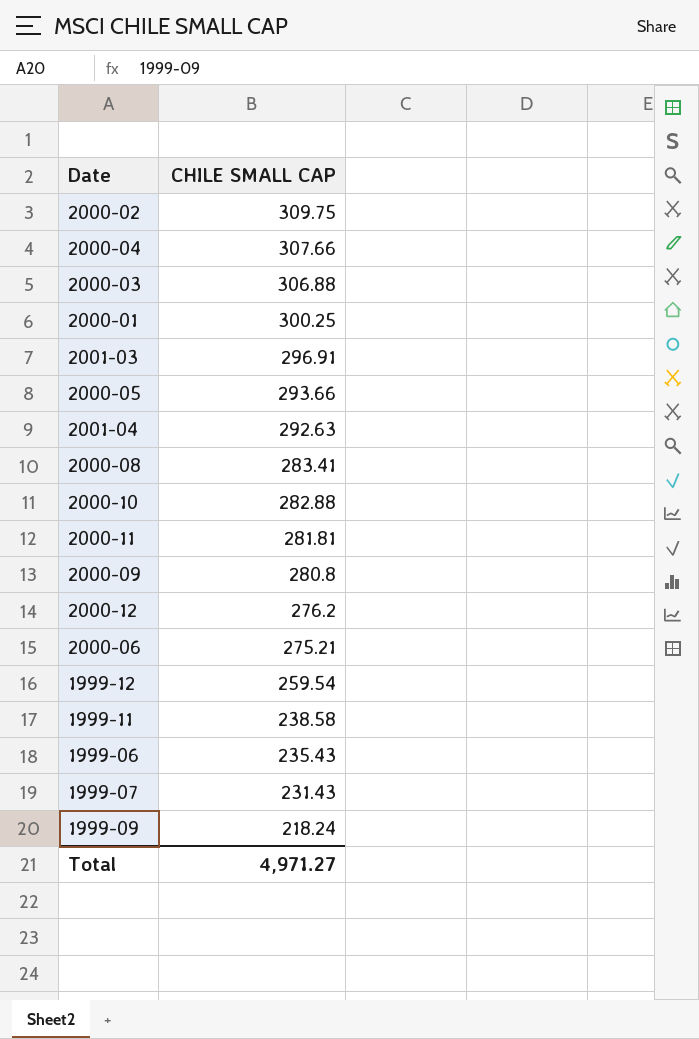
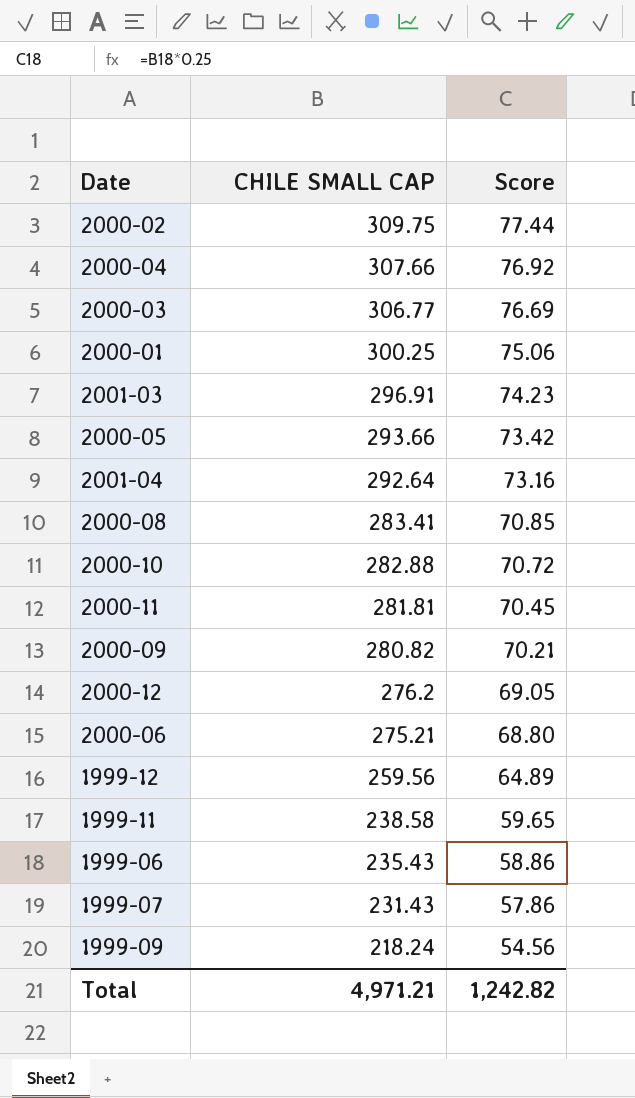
column Score | formula: none -> [CHILE SMALL CAP] * 0.25
2000-03 | CHILE SMALL CAP: 306.88 -> 306.77
2001-04 | CHILE SMALL CAP: 292.63 -> 292.64
2000-09 | CHILE SMALL CAP: 280.8 -> 280.82
1999-12 | CHILE SMALL CAP: 259.54 -> 259.56
Total | CHILE SMALL CAP: 4,971.27 -> 4,971.21

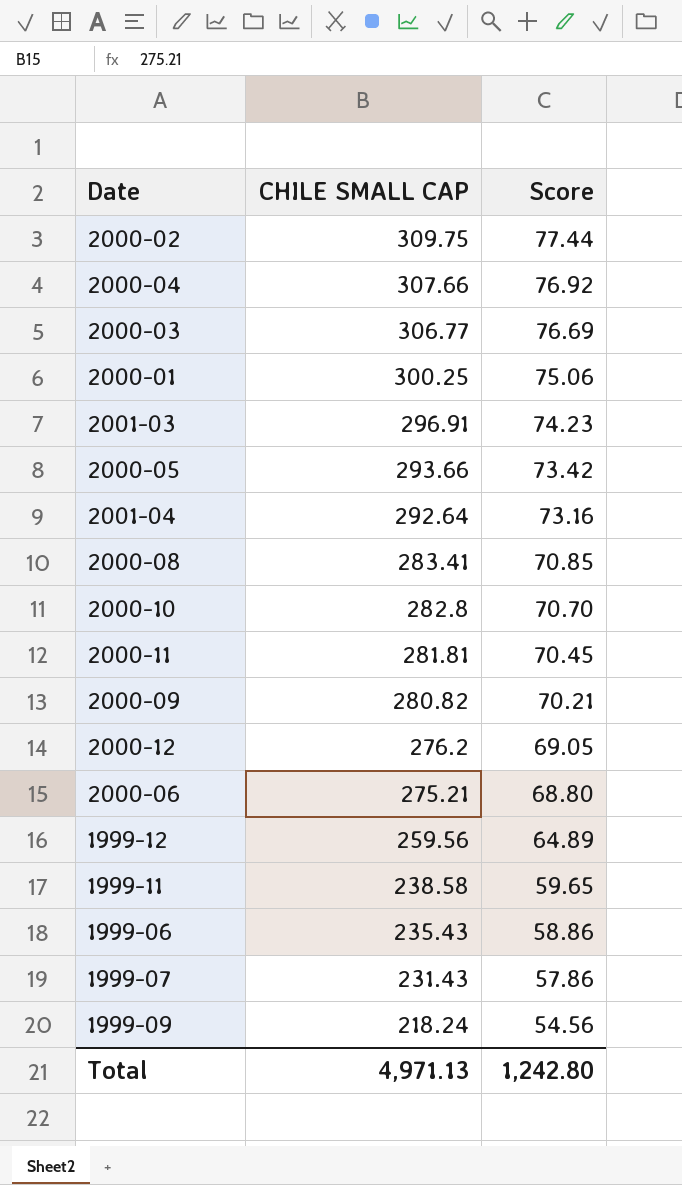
2000-10 | CHILE SMALL CAP: 282.88 -> 282.8
2000-10 | Score: 70.72 -> 70.70
Total | CHILE SMALL CAP: 4,971.21 -> 4,971.13
Total | Score: 1,242.82 -> 1,242.80

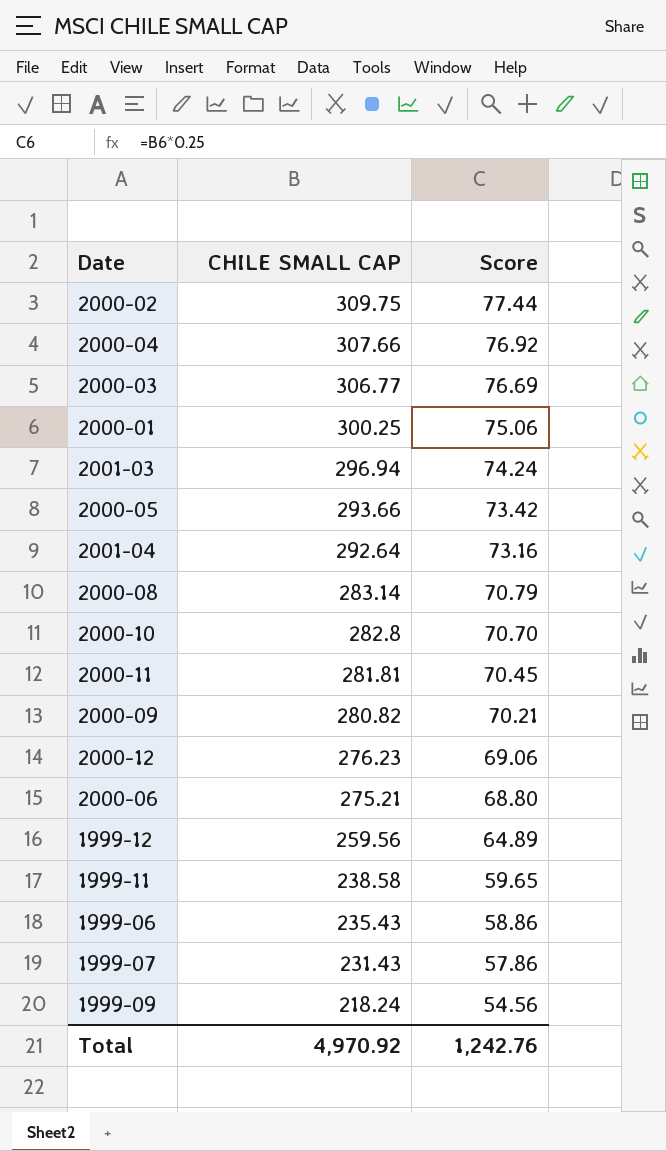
2001-03 | CHILE SMALL CAP: 296.91 -> 296.94
2001-03 | Score: 74.23 -> 74.24
2000-08 | CHILE SMALL CAP: 283.41 -> 283.14
2000-08 | Score: 70.85 -> 70.79
2000-12 | CHILE SMALL CAP: 276.2 -> 276.23
2000-12 | Score: 69.05 -> 69.06
Total | CHILE SMALL CAP: 4,971.13 -> 4,970.92
Total | Score: 1,242.80 -> 1,242.76

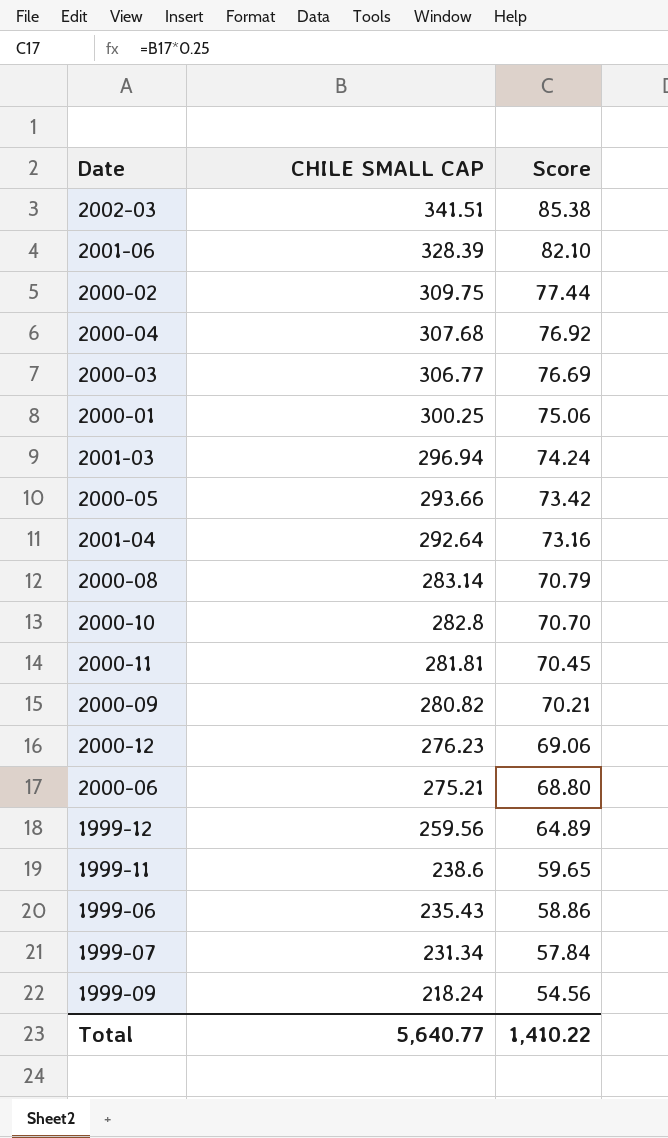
row 2002-03: none -> 341.51 | 85.38
row 2001-06: none -> 328.39 | 82.10
2000-04 | CHILE SMALL CAP: 307.66 -> 307.68
1999-11 | CHILE SMALL CAP: 238.58 -> 238.6
1999-07 | CHILE SMALL CAP: 231.43 -> 231.34
1999-07 | Score: 57.86 -> 57.84
Total | CHILE SMALL CAP: 4,970.92 -> 5,640.77
Total | Score: 1,242.76 -> 1,410.22

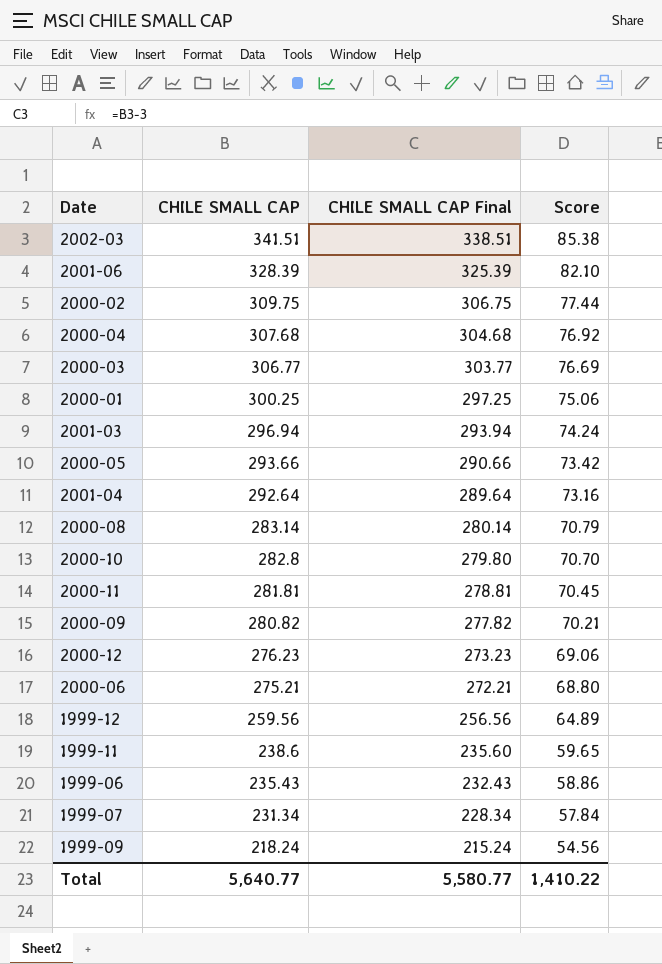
column CHILE SMALL CAP Final | formula: none -> [CHILE SMALL CAP] - 3

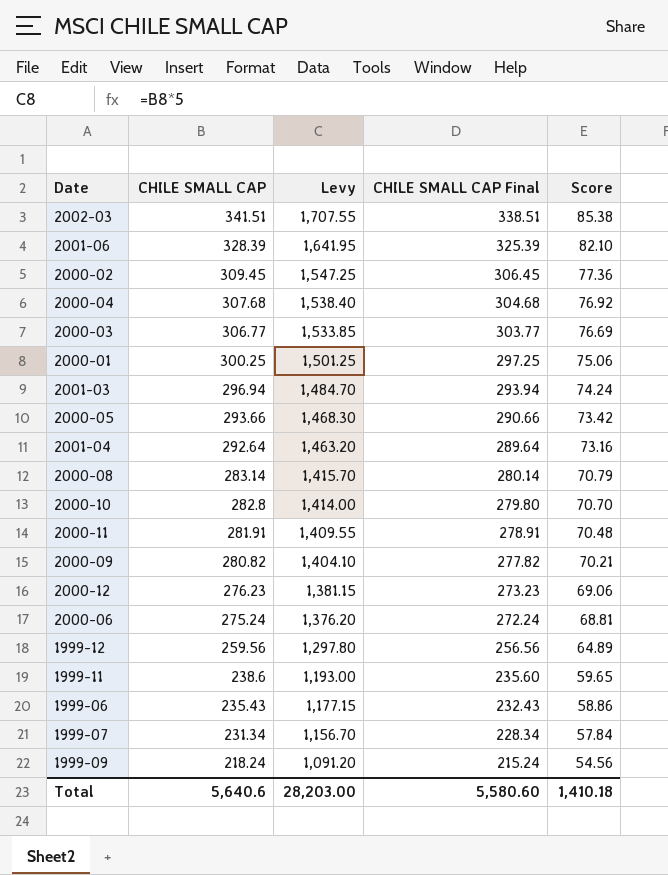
column Levy | formula: none -> [CHILE SMALL CAP] * 5
2000-02 | CHILE SMALL CAP: 309.75 -> 309.45
2000-02 | CHILE SMALL CAP Final: 306.75 -> 306.45
2000-02 | Score: 77.44 -> 77.36
2000-11 | CHILE SMALL CAP: 281.81 -> 281.91
2000-11 | CHILE SMALL CAP Final: 278.81 -> 278.91
2000-11 | Score: 70.45 -> 70.48
2000-06 | CHILE SMALL CAP: 275.21 -> 275.24
2000-06 | CHILE SMALL CAP Final: 272.21 -> 272.24
2000-06 | Score: 68.80 -> 68.81
Total | CHILE SMALL CAP: 5,640.77 -> 5,640.6
Total | CHILE SMALL CAP Final: 5,580.77 -> 5,580.60
Total | Score: 1,410.22 -> 1,410.18

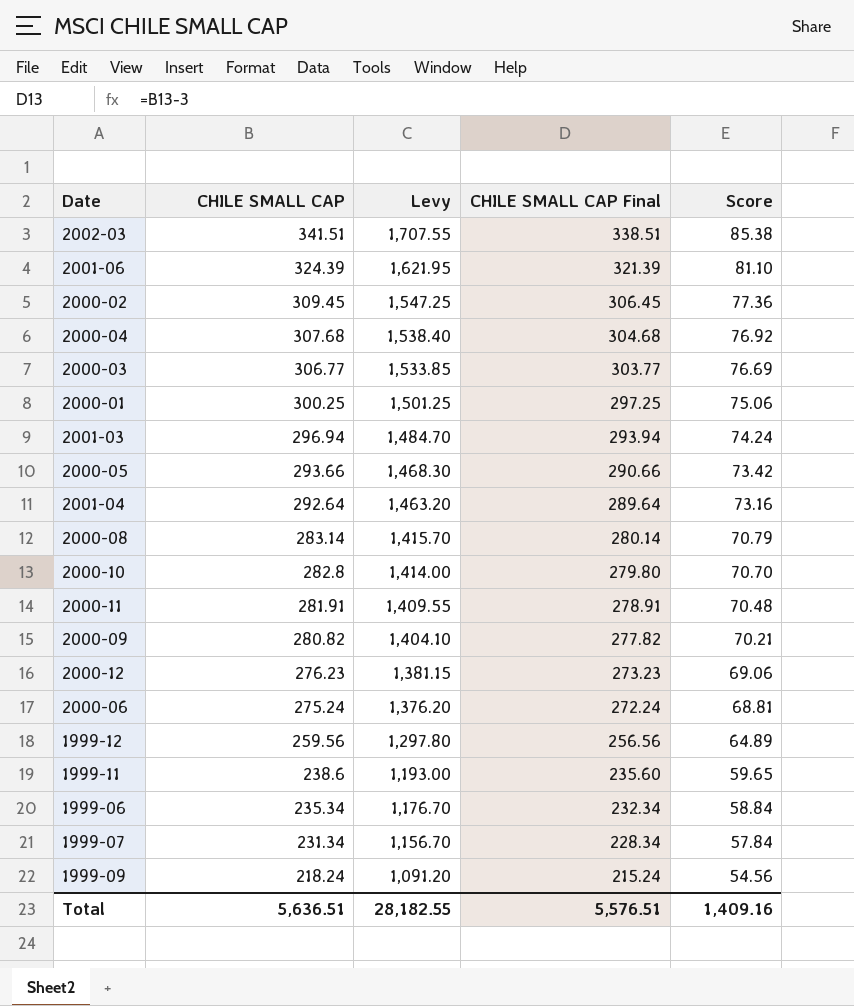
2001-06 | CHILE SMALL CAP: 328.39 -> 324.39
2001-06 | Levy: 1,641.95 -> 1,621.95
2001-06 | CHILE SMALL CAP Final: 325.39 -> 321.39
2001-06 | Score: 82.10 -> 81.10
1999-06 | CHILE SMALL CAP: 235.43 -> 235.34
1999-06 | Levy: 1,177.15 -> 1,176.70
1999-06 | CHILE SMALL CAP Final: 232.43 -> 232.34
1999-06 | Score: 58.86 -> 58.84
Total | CHILE SMALL CAP: 5,640.6 -> 5,636.51
Total | Levy: 28,203.00 -> 28,182.55
Total | CHILE SMALL CAP Final: 5,580.60 -> 5,576.51
Total | Score: 1,410.18 -> 1,409.16

